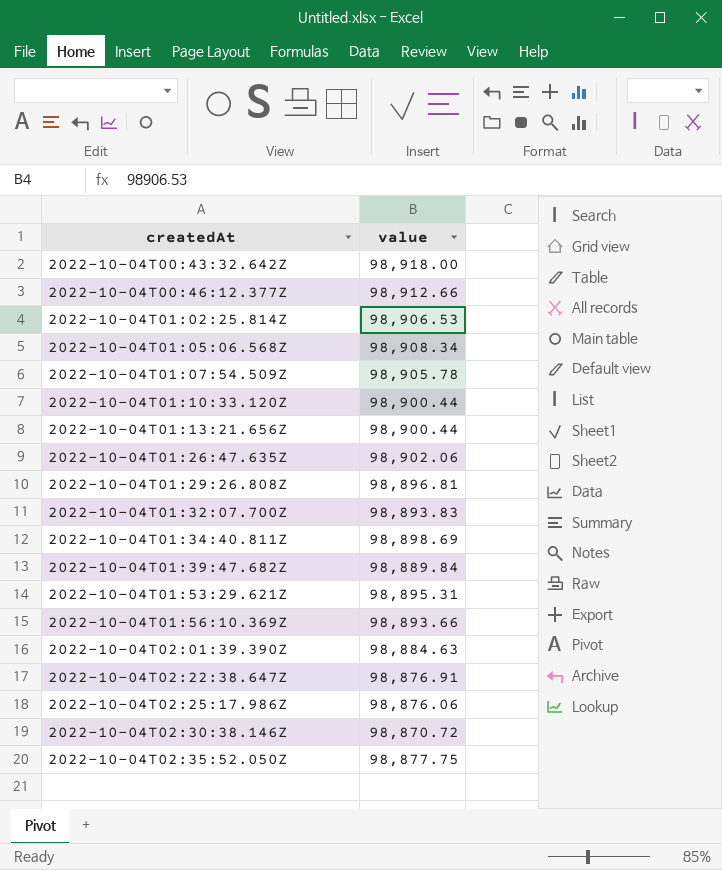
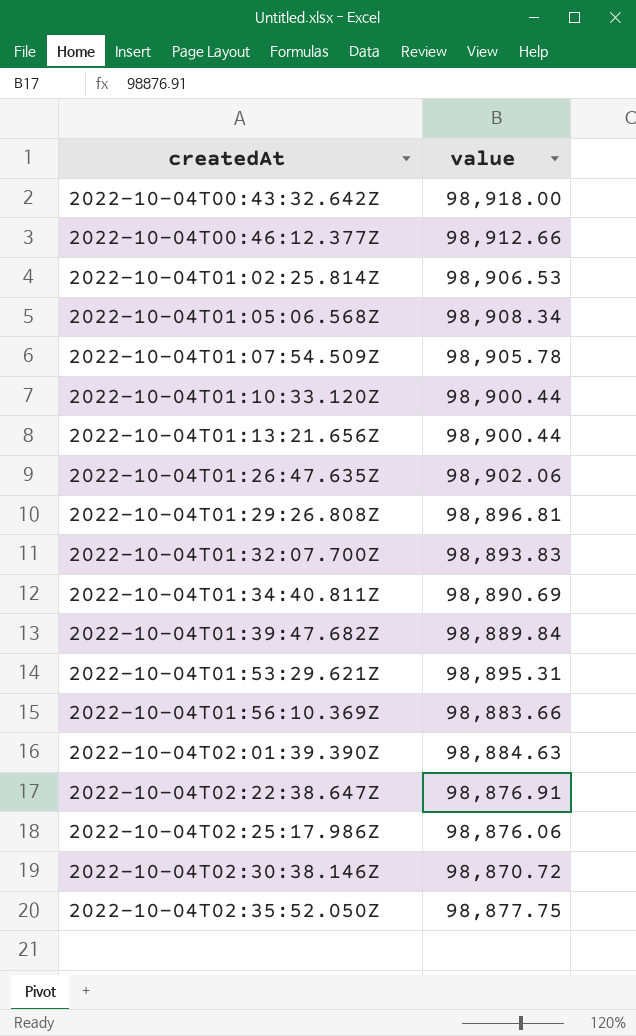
2022-10-04T01:34:40.811Z | value: 98,898.69 -> 98,890.69
2022-10-04T01:56:10.369Z | value: 98,893.66 -> 98,883.66

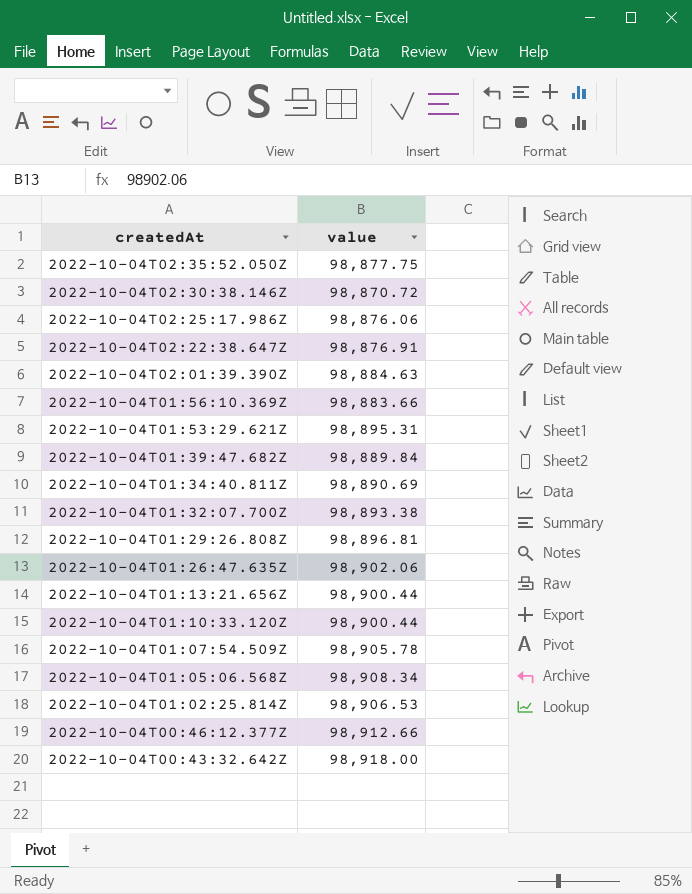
row order: createdAt ascending -> createdAt descending
2022-10-04T01:32:07.700Z | value: 98,893.83 -> 98,893.38

